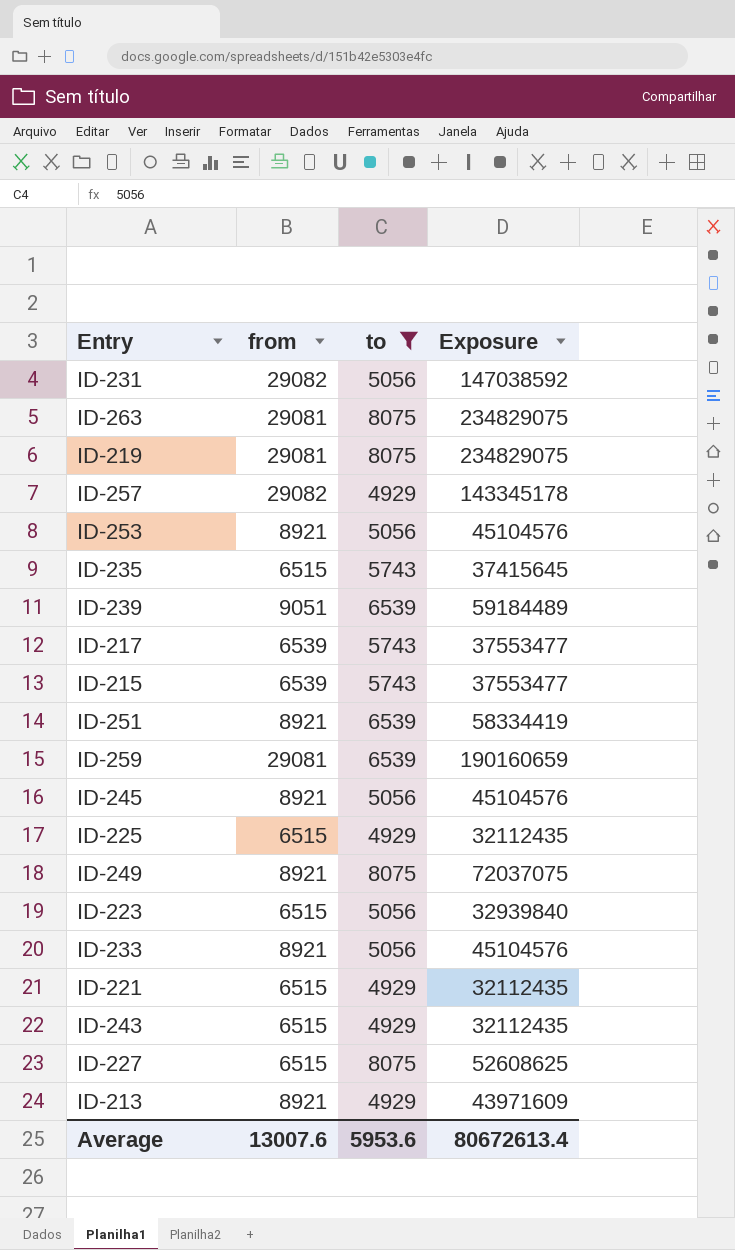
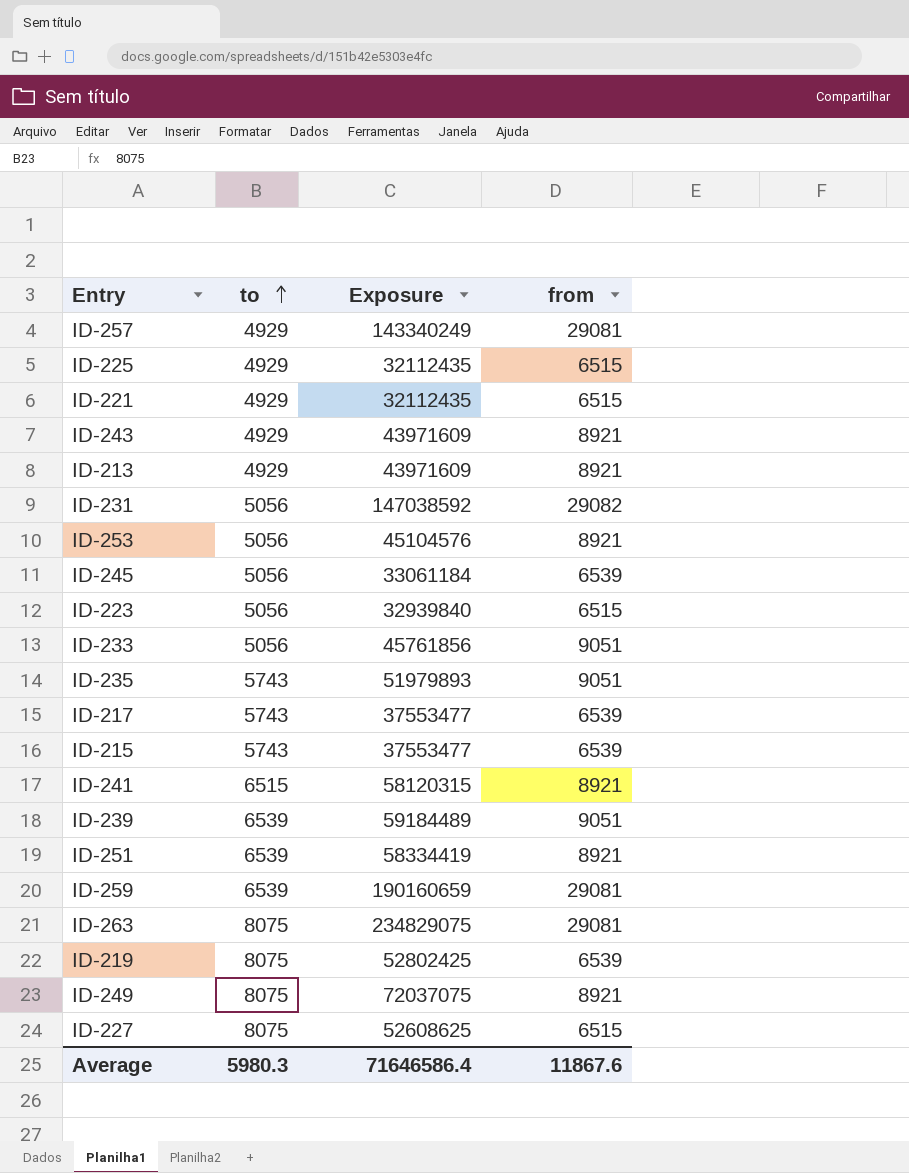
filter: to != 6515 -> none
row order: none -> to ascending
column from | position: 2 -> 4
ID-257 | Exposure: 143345178 -> 143340249
ID-257 | from: 29082 -> 29081
ID-243 | Exposure: 32112435 -> 43971609
ID-243 | from: 6515 -> 8921
ID-245 | Exposure: 45104576 -> 33061184
ID-245 | from: 8921 -> 6539
ID-233 | Exposure: 45104576 -> 45761856
ID-233 | from: 8921 -> 9051
ID-235 | Exposure: 37415645 -> 51979893
ID-235 | from: 6515 -> 9051
ID-219 | Exposure: 234829075 -> 52802425
ID-219 | from: 29081 -> 6539
Average | to: 5953.6 -> 5980.3
Average | Exposure: 80672613.4 -> 71646586.4
Average | from: 13007.6 -> 11867.6

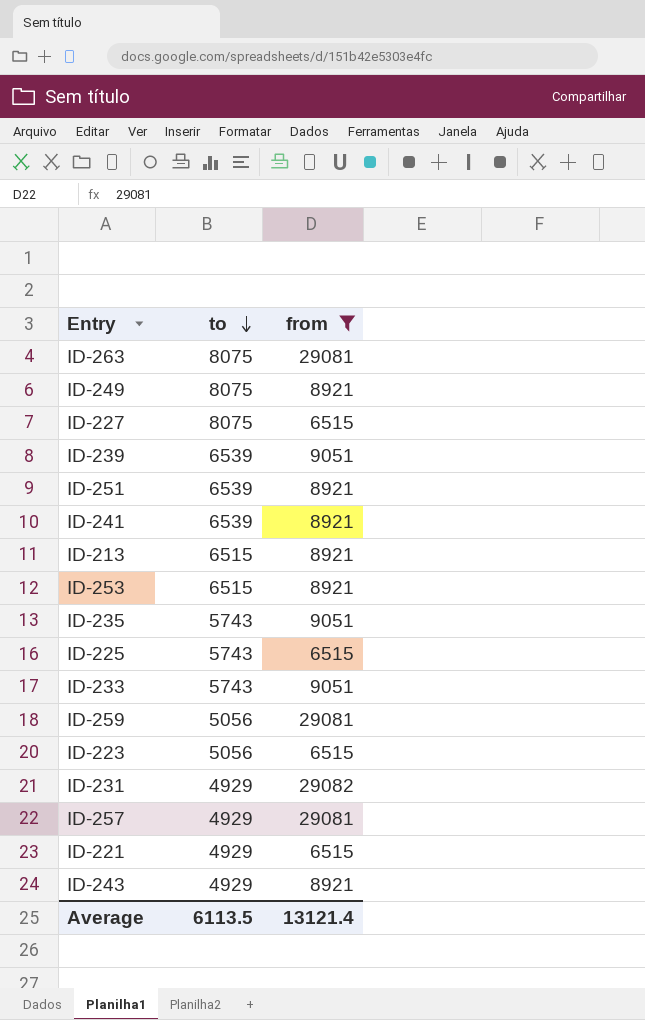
filter: none -> from != 6539
row order: to ascending -> to descending
column Exposure | formula: [to] * [from] -> none
ID-241 | to: 6515 -> 6539
ID-213 | to: 4929 -> 6515
ID-253 | to: 5056 -> 6515
ID-225 | to: 4929 -> 5743
ID-233 | to: 5056 -> 5743
ID-259 | to: 6539 -> 5056
ID-231 | to: 5056 -> 4929
Average | to: 5980.3 -> 6113.5
Average | from: 11867.6 -> 13121.4

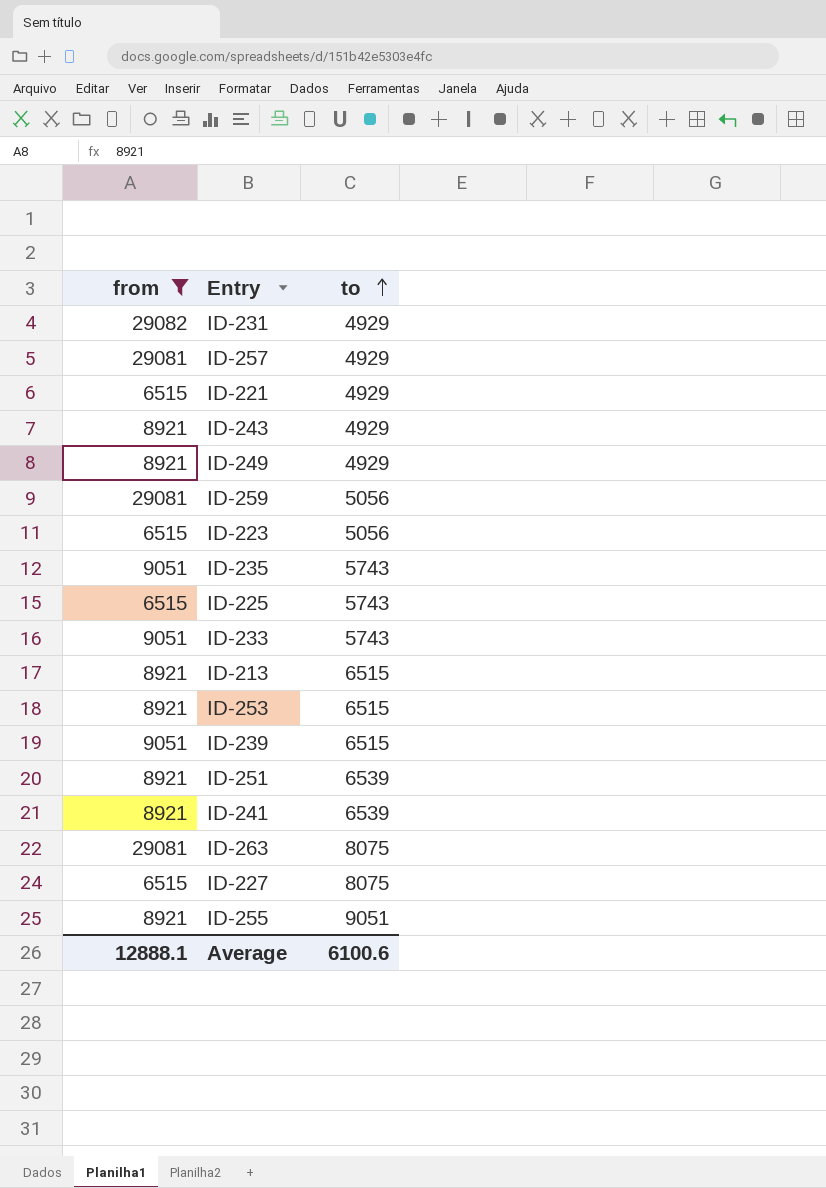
row order: to descending -> to ascending
column from | position: 3 -> 1
ID-249 | to: 8075 -> 4929
ID-239 | to: 6539 -> 6515
row ID-255: none -> 8921 | 9051
Average | from: 13121.4 -> 12888.1
Average | to: 6113.5 -> 6100.6

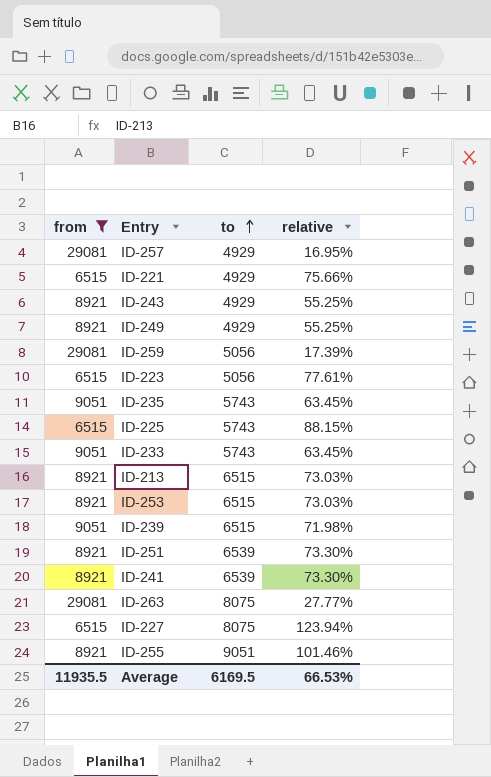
column relative | formula: none -> [to] / [from]
row ID-231: 29082 | 4929 -> none
Average | from: 12888.1 -> 11935.5
Average | to: 6100.6 -> 6169.5

